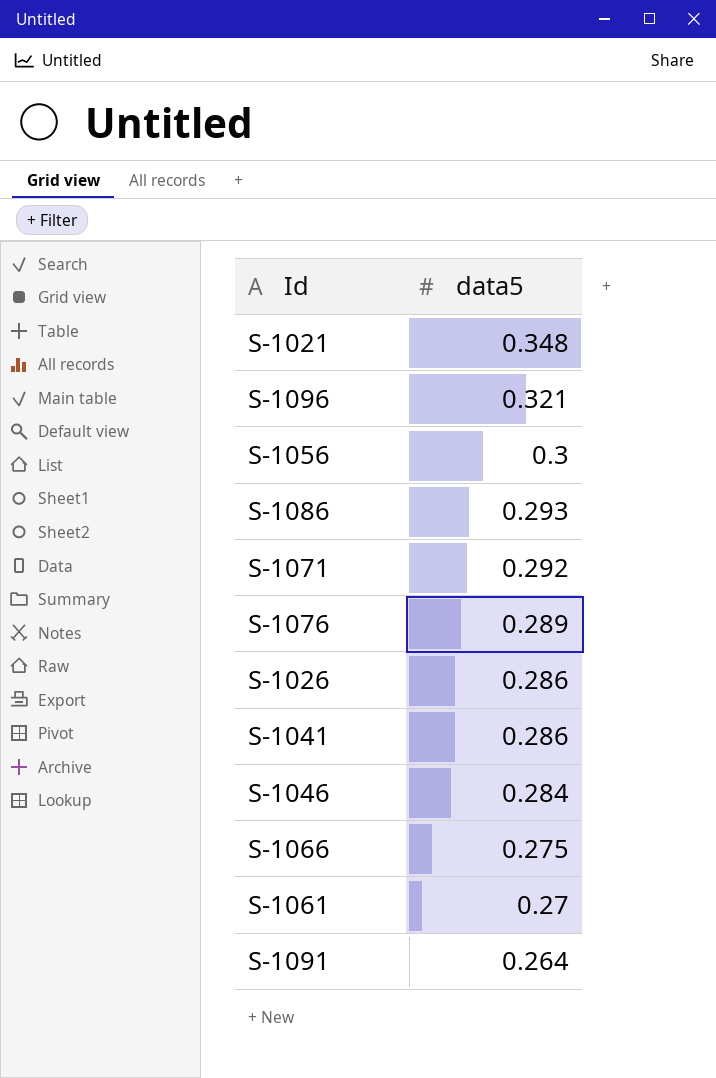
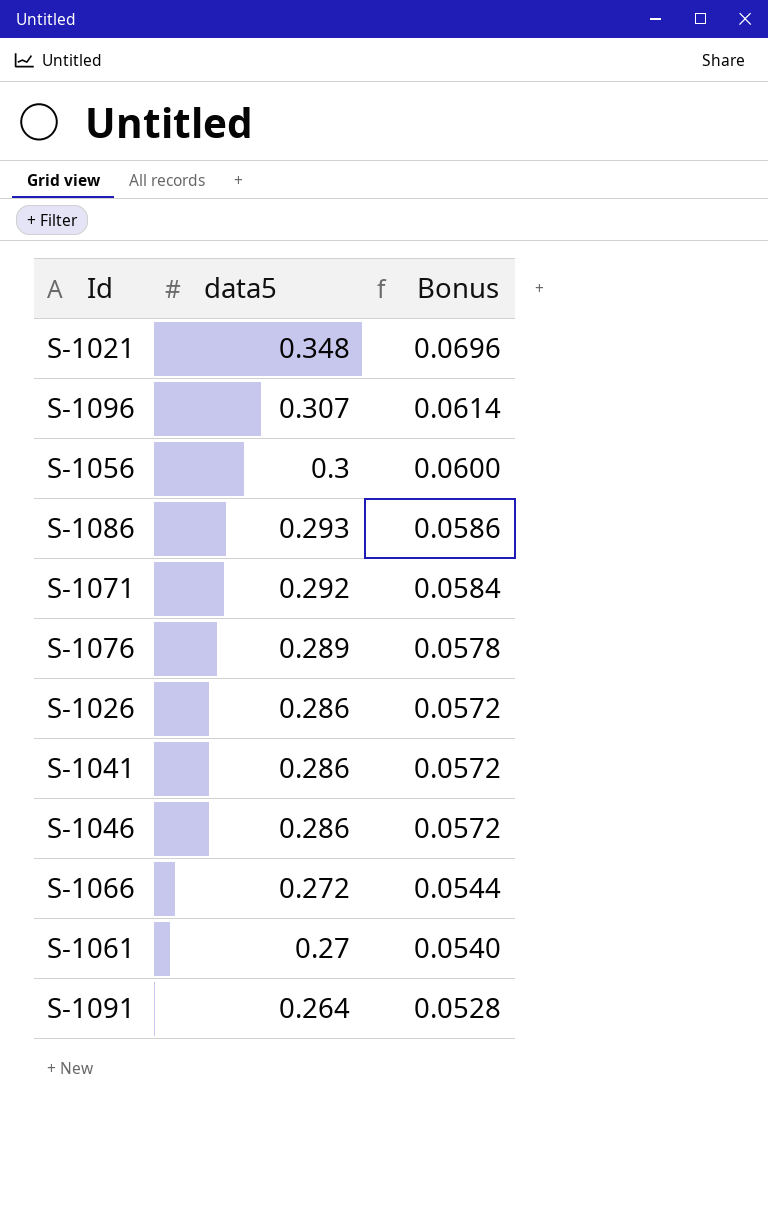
column Bonus | formula: none -> [data5] * 0.2
S-1096 | data5: 0.321 -> 0.307
S-1046 | data5: 0.284 -> 0.286
S-1066 | data5: 0.275 -> 0.272

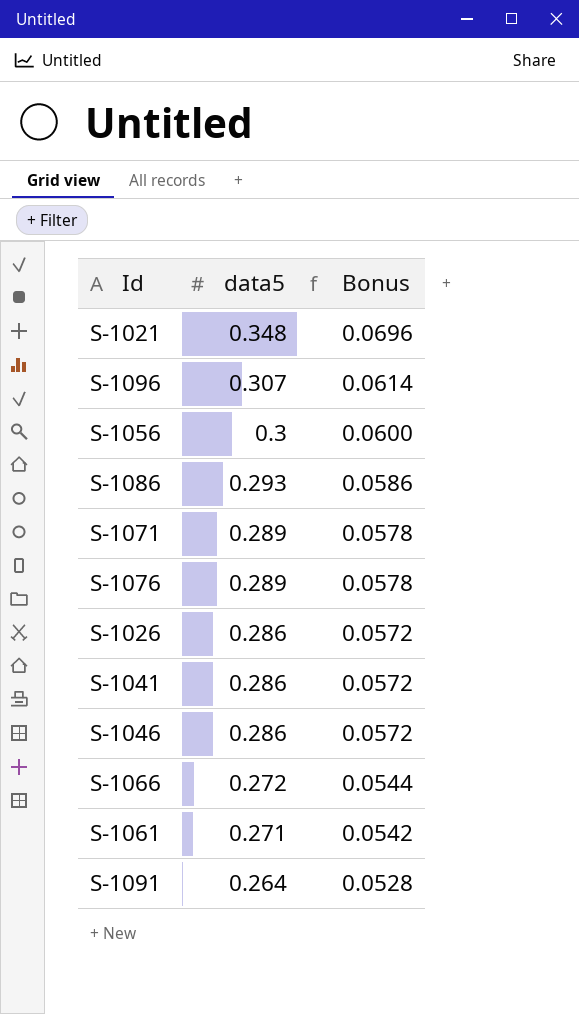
S-1071 | data5: 0.292 -> 0.289
S-1071 | Bonus: 0.0584 -> 0.0578
S-1061 | data5: 0.27 -> 0.271
S-1061 | Bonus: 0.0540 -> 0.0542

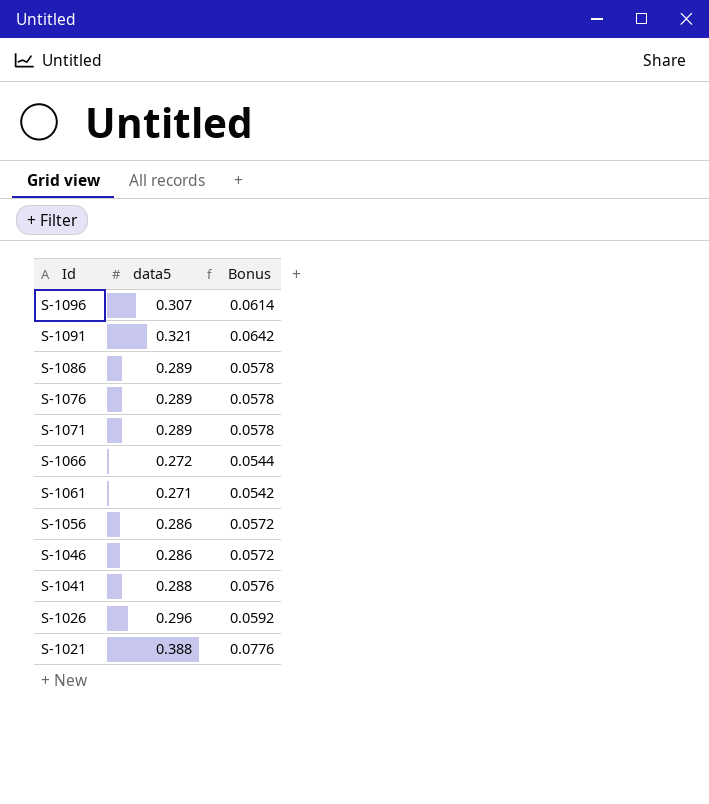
row order: data5 descending -> Id descending
S-1091 | data5: 0.264 -> 0.321
S-1091 | Bonus: 0.0528 -> 0.0642
S-1086 | data5: 0.293 -> 0.289
S-1086 | Bonus: 0.0586 -> 0.0578
S-1056 | data5: 0.3 -> 0.286
S-1056 | Bonus: 0.0600 -> 0.0572
S-1041 | data5: 0.286 -> 0.288
S-1041 | Bonus: 0.0572 -> 0.0576
S-1026 | data5: 0.286 -> 0.296
S-1026 | Bonus: 0.0572 -> 0.0592
S-1021 | data5: 0.348 -> 0.388
S-1021 | Bonus: 0.0696 -> 0.0776

